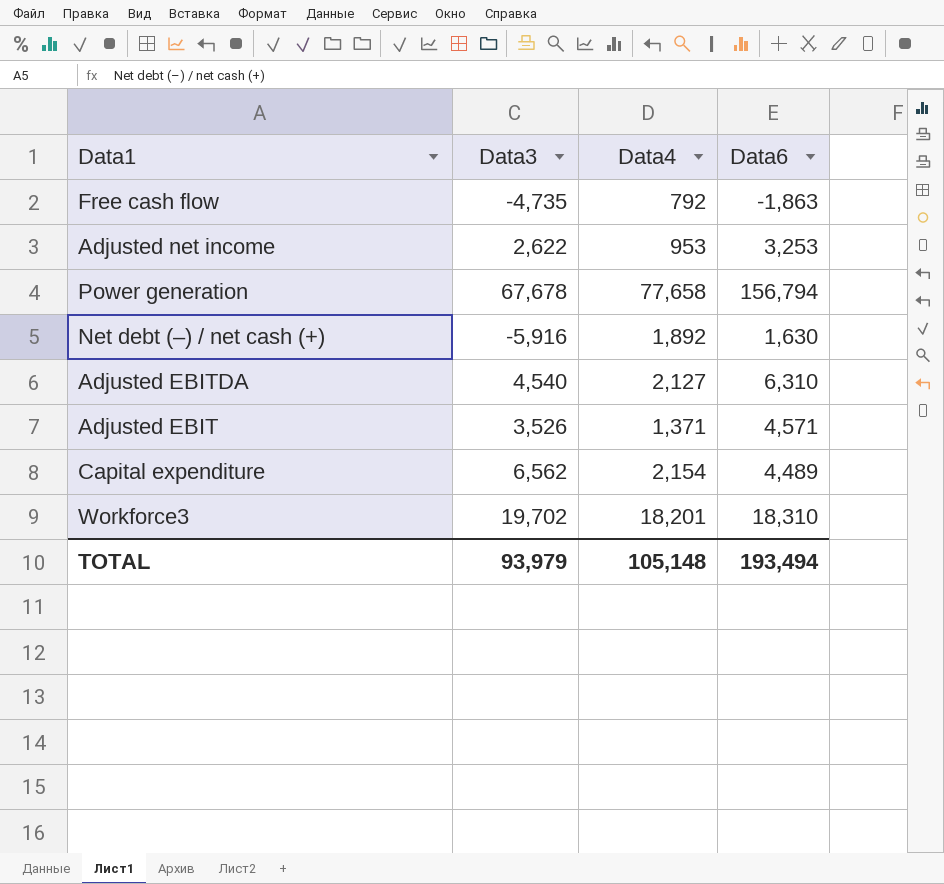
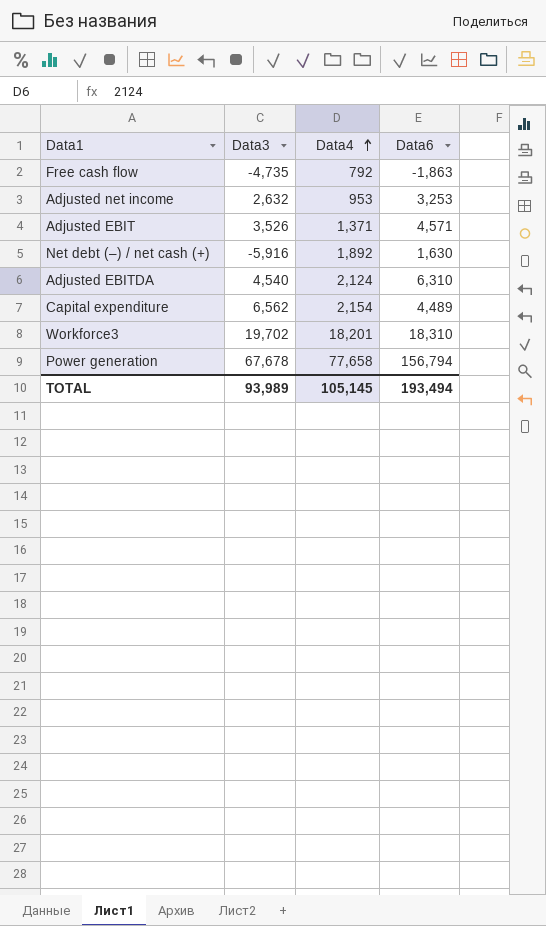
row order: none -> Data4 ascending
Adjusted net income | Data3: 2,622 -> 2,632
Adjusted EBITDA | Data4: 2,127 -> 2,124
TOTAL | Data3: 93,979 -> 93,989
TOTAL | Data4: 105,148 -> 105,145

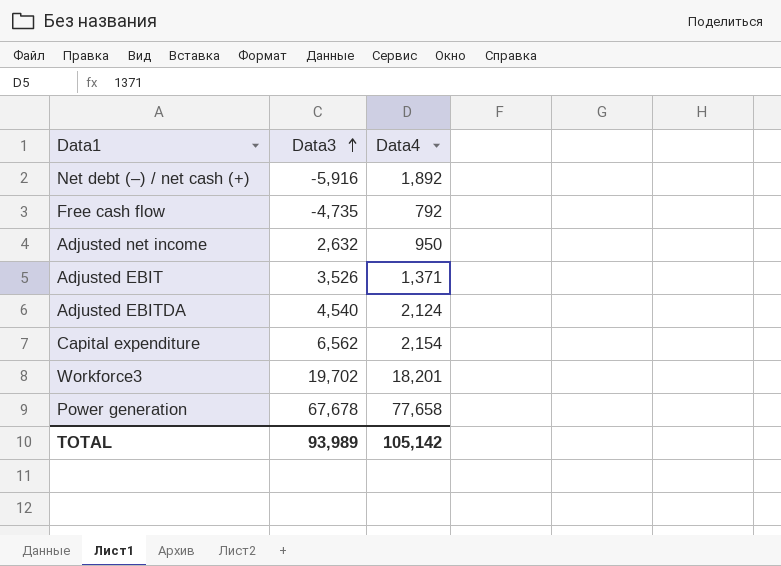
row order: Data4 ascending -> Data3 ascending
column Data6 | position: 4 -> none
Adjusted net income | Data4: 953 -> 950
TOTAL | Data4: 105,145 -> 105,142

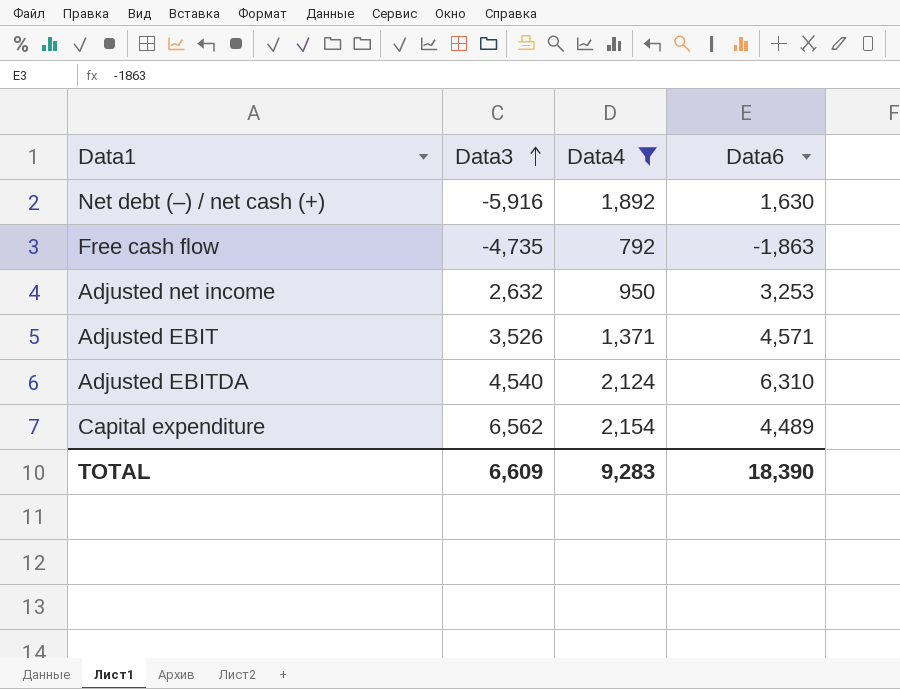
filter: none -> Data4 <= 2,154
column Data6 | position: none -> 4
TOTAL | Data3: 93,989 -> 6,609
TOTAL | Data4: 105,142 -> 9,283

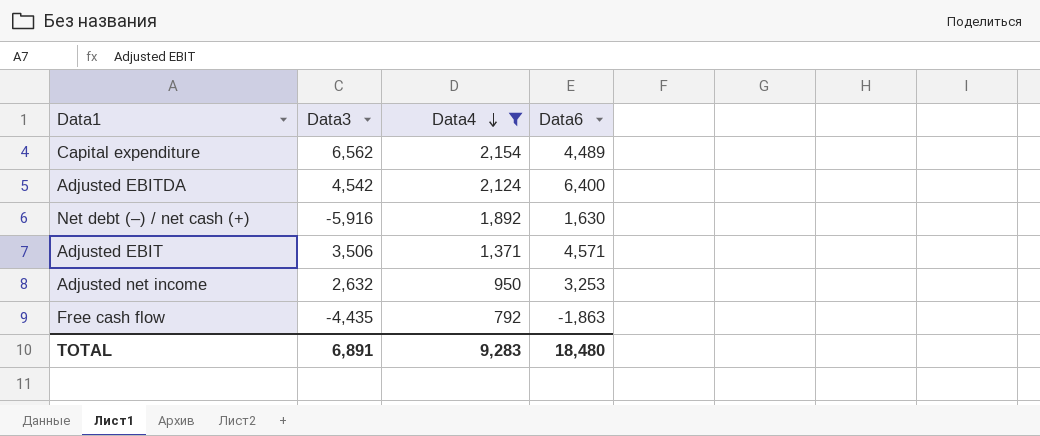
row order: Data3 ascending -> Data4 descending
Adjusted EBITDA | Data3: 4,540 -> 4,542
Adjusted EBITDA | Data6: 6,310 -> 6,400
Adjusted EBIT | Data3: 3,526 -> 3,506
Free cash flow | Data3: -4,735 -> -4,435
TOTAL | Data3: 6,609 -> 6,891
TOTAL | Data6: 18,390 -> 18,480

